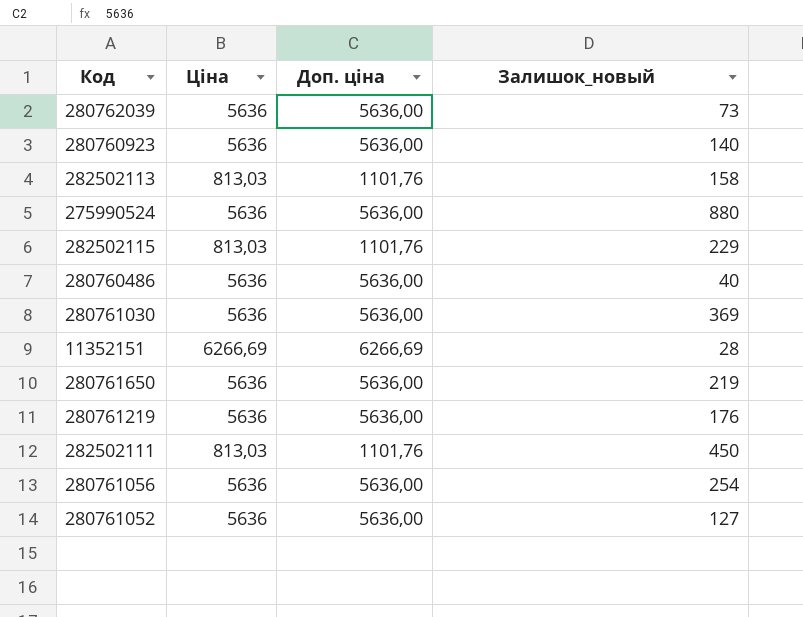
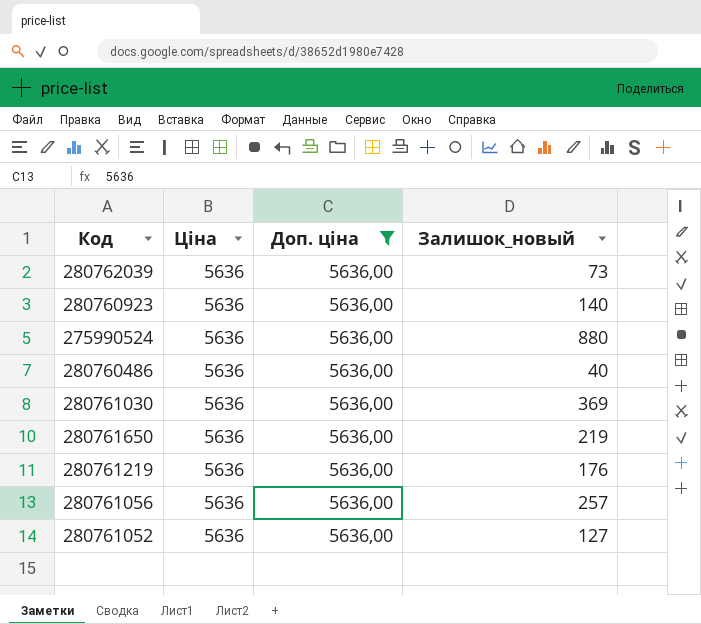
filter: none -> Доп. ціна = 5636,00
280761056 | Залишок_новый: 254 -> 257

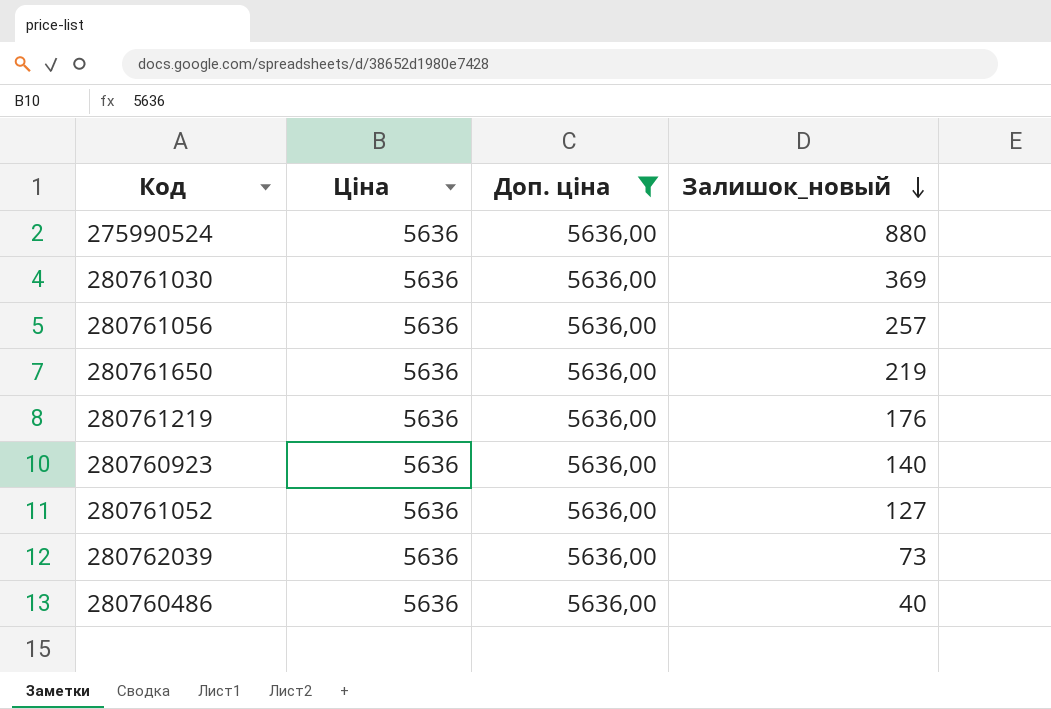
row order: none -> Залишок_новый descending

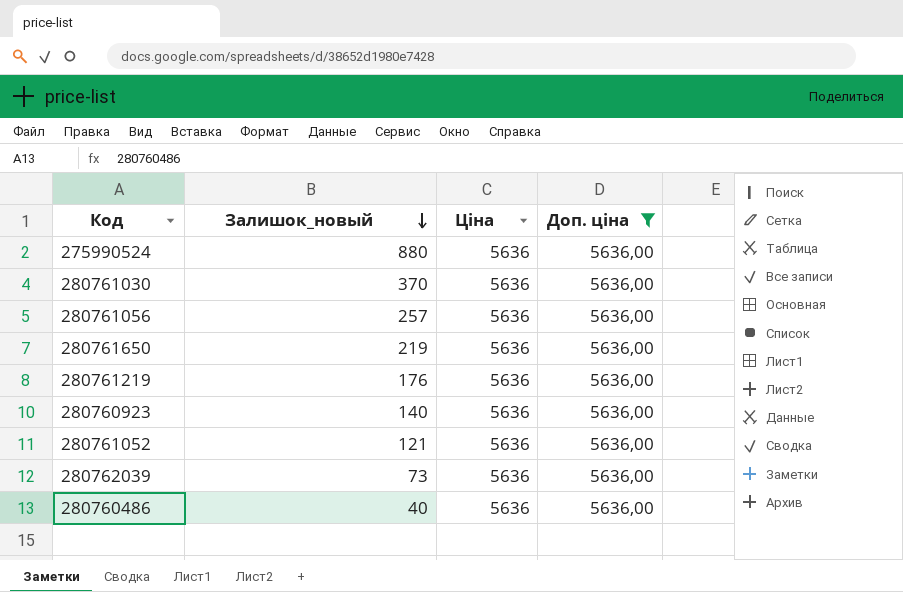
column Залишок_новый | position: 4 -> 2
280761030 | Залишок_новый: 369 -> 370
280761052 | Залишок_новый: 127 -> 121

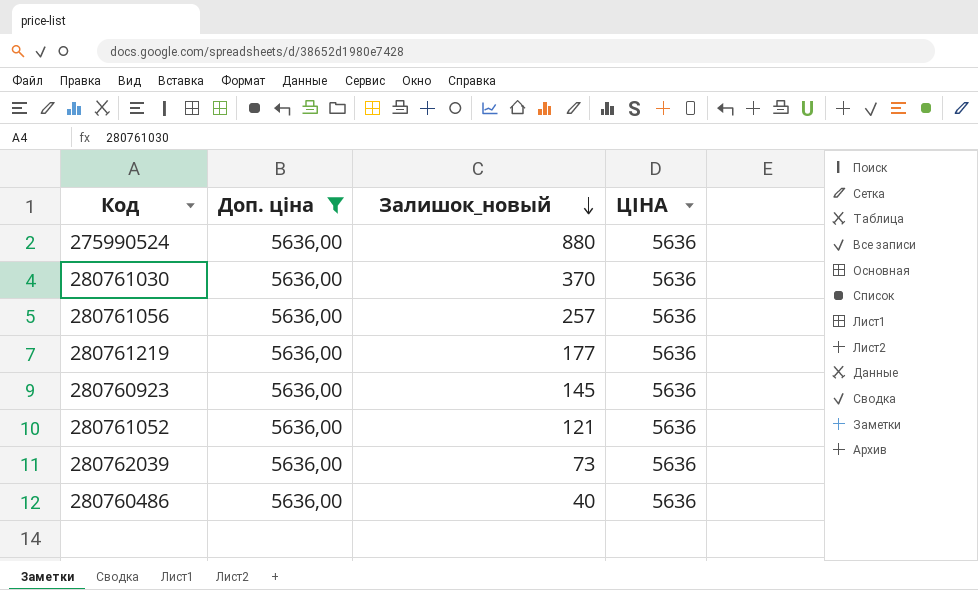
column Доп. ціна | position: 4 -> 2
column name: Ціна -> ЦІНА
row 280761650: 219 | 5636 | 5636,00 -> none
280761219 | Залишок_новый: 176 -> 177
280760923 | Залишок_новый: 140 -> 145

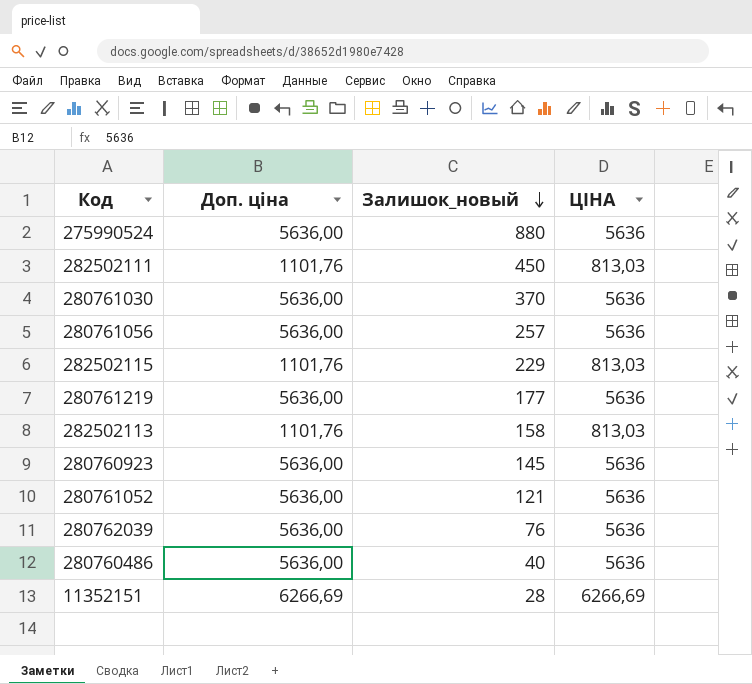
filter: Доп. ціна = 5636,00 -> none
280762039 | Залишок_новый: 73 -> 76

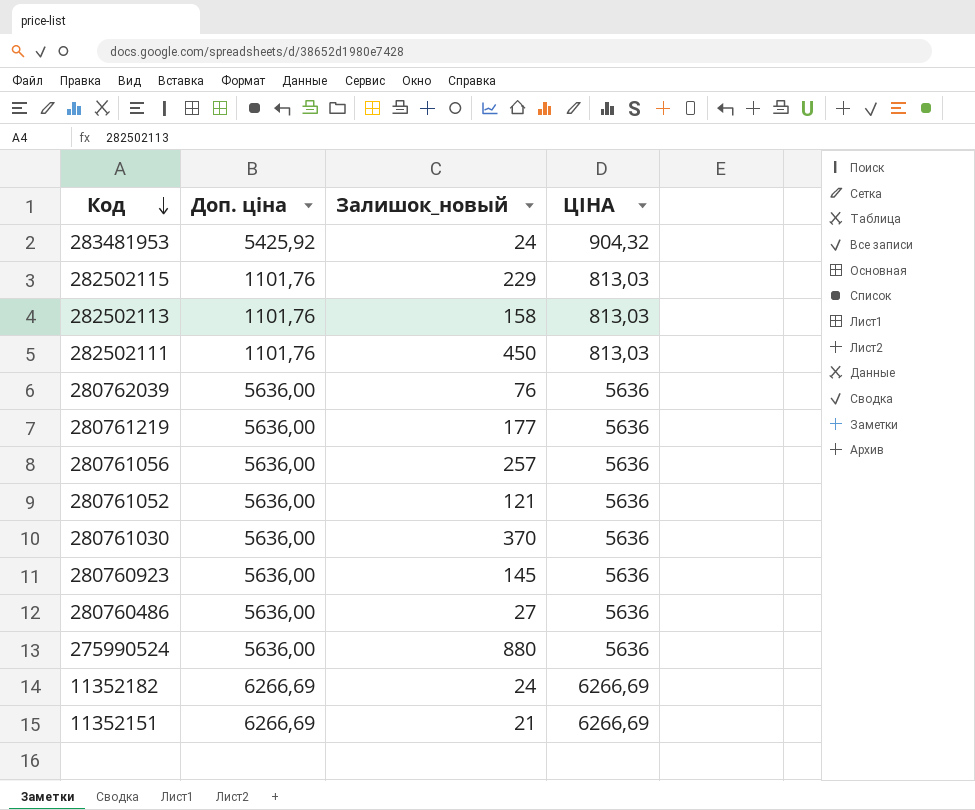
row order: Залишок_новый descending -> Код descending
row 283481953: none -> 5425,92 | 24 | 904,32
280760486 | Залишок_новый: 40 -> 27
row 11352182: none -> 6266,69 | 24 | 6266,69
11352151 | Залишок_новый: 28 -> 21

